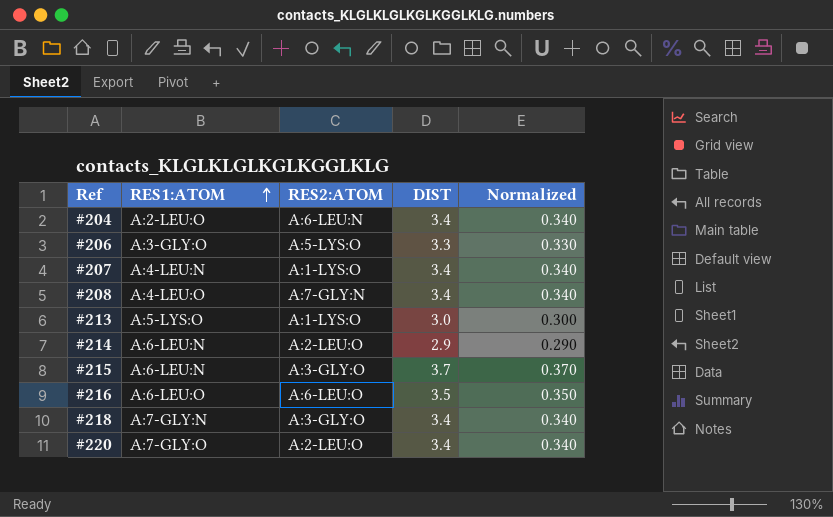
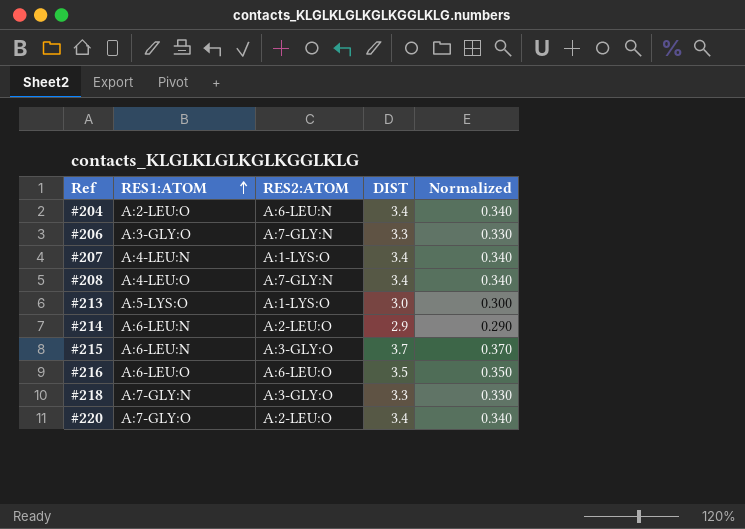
#206 | RES2:ATOM: A:5-LYS:O -> A:7-GLY:N
#218 | DIST: 3.4 -> 3.3
#218 | Normalized: 0.340 -> 0.330

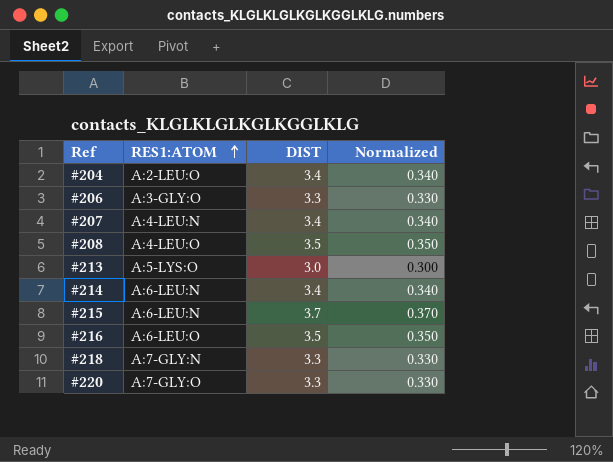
column RES2:ATOM | position: 3 -> none
#208 | DIST: 3.4 -> 3.5
#208 | Normalized: 0.340 -> 0.350
#214 | DIST: 2.9 -> 3.4
#214 | Normalized: 0.290 -> 0.340
#220 | DIST: 3.4 -> 3.3
#220 | Normalized: 0.340 -> 0.330

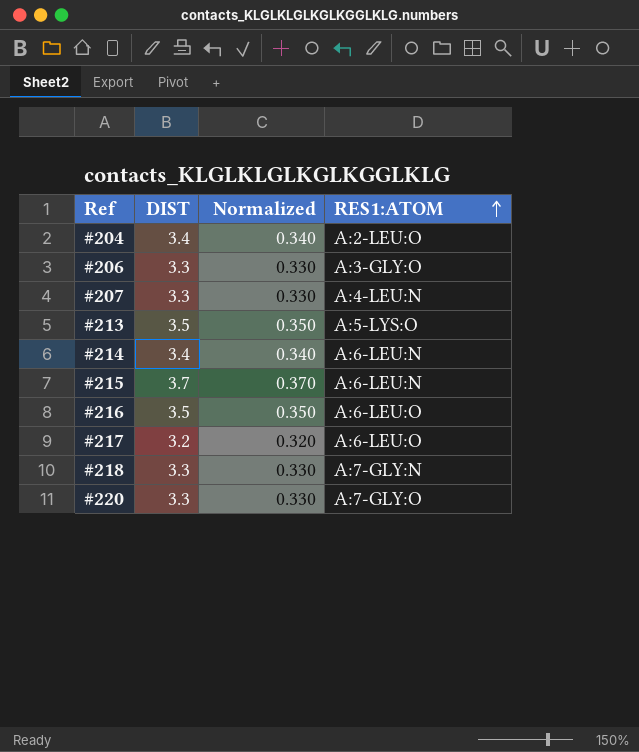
column RES1:ATOM | position: 2 -> 4
row #208: A:4-LEU:O | 3.5 | 0.350 -> none
#207 | DIST: 3.4 -> 3.3
#207 | Normalized: 0.340 -> 0.330
#213 | DIST: 3.0 -> 3.5
#213 | Normalized: 0.300 -> 0.350
row #217: none -> 3.2 | 0.320 | A:6-LEU:O

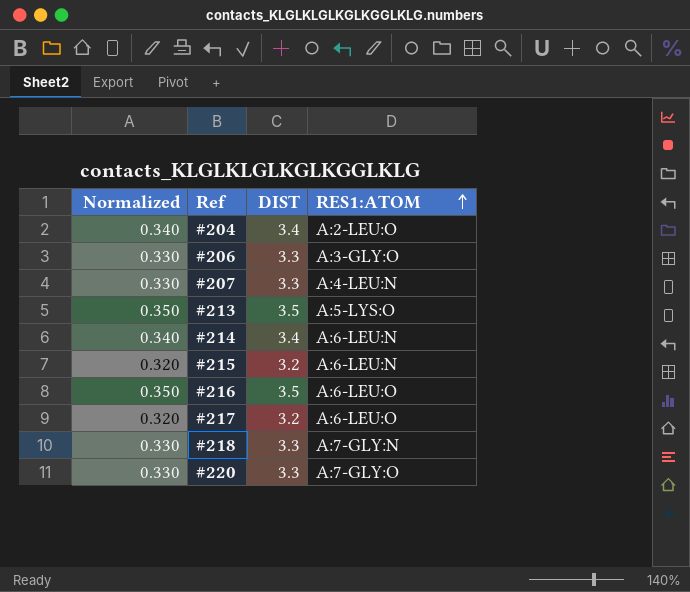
column Normalized | position: 3 -> 1
#215 | Normalized: 0.370 -> 0.320
#215 | DIST: 3.7 -> 3.2

